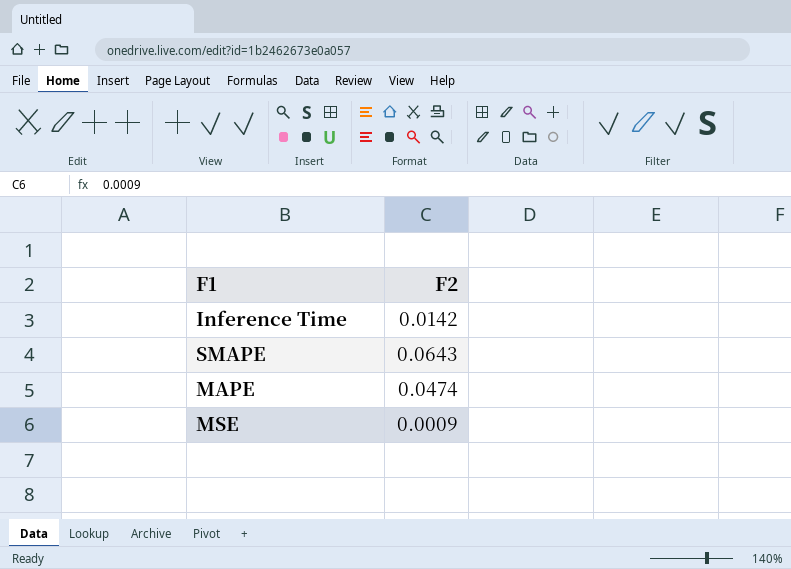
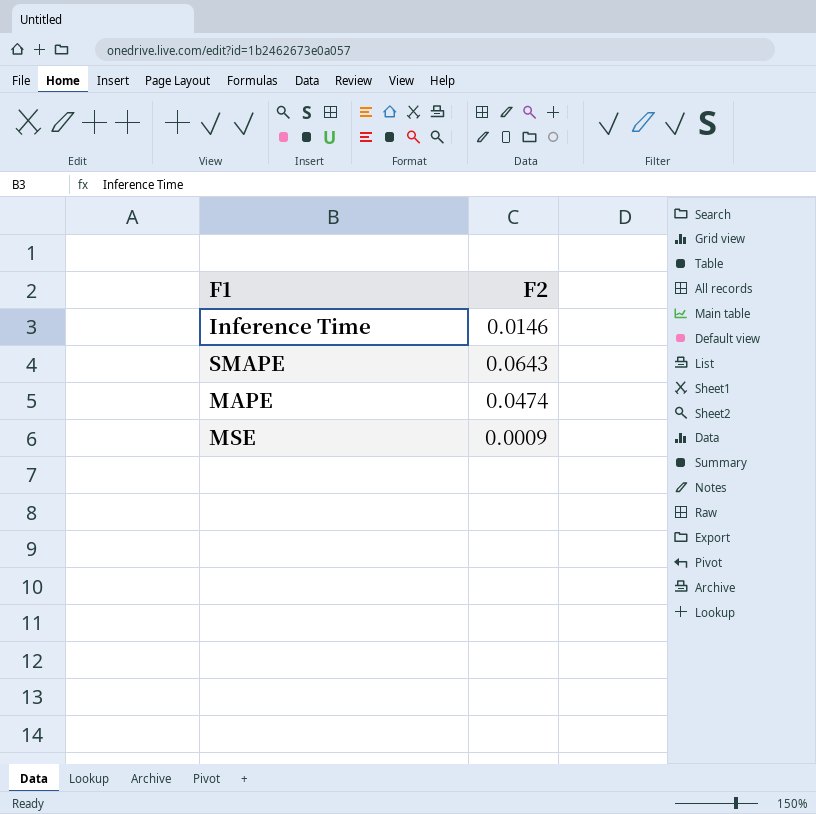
Inference Time | F2: 0.0142 -> 0.0146

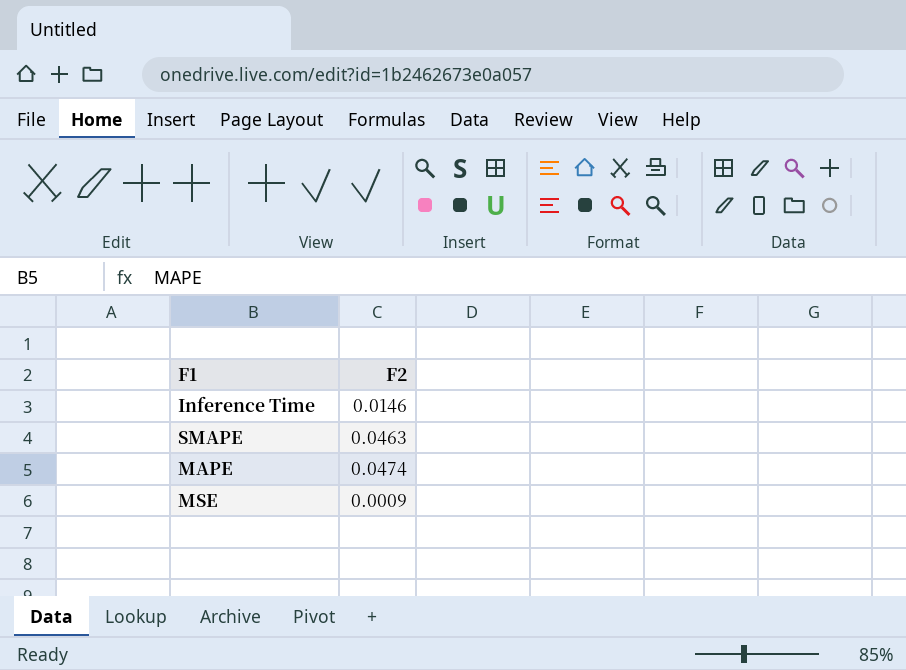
SMAPE | F2: 0.0643 -> 0.0463

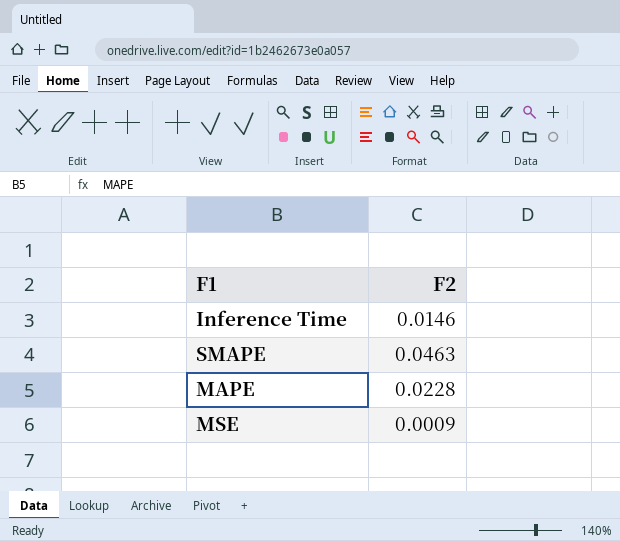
MAPE | F2: 0.0474 -> 0.0228

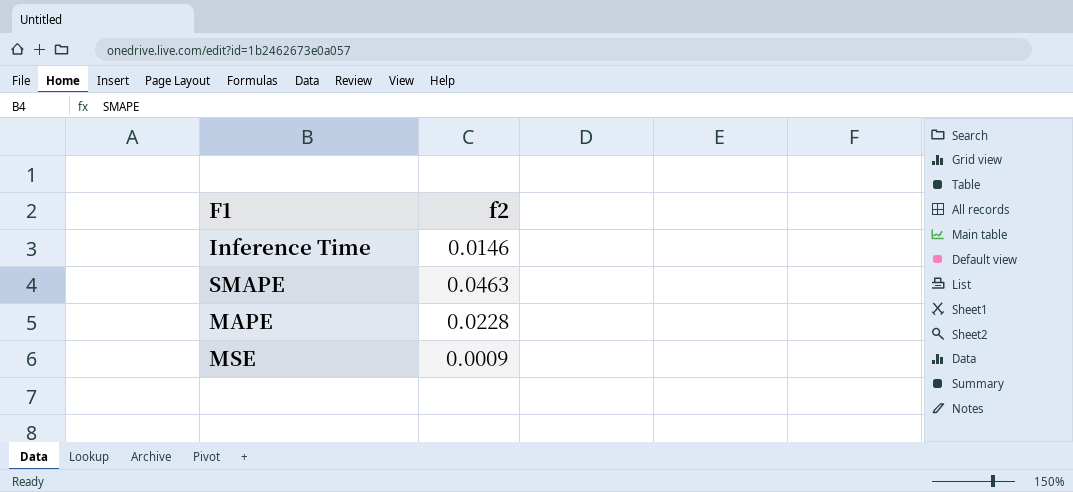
column name: F2 -> f2

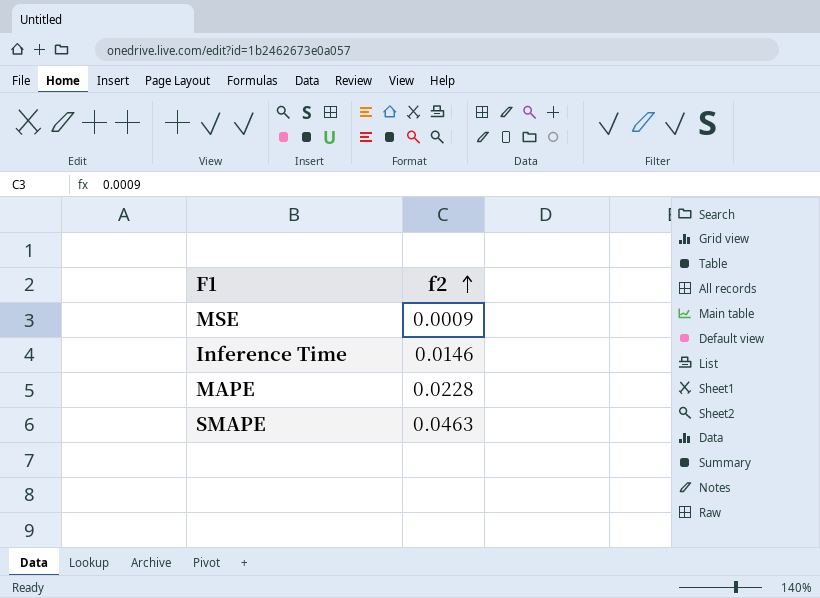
row order: none -> f2 ascending

